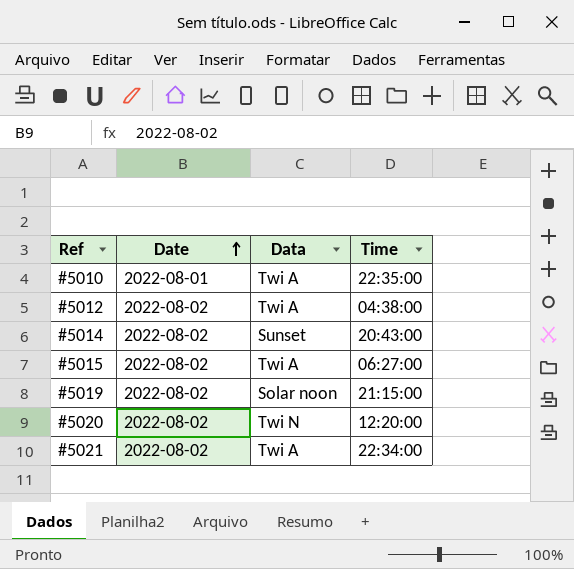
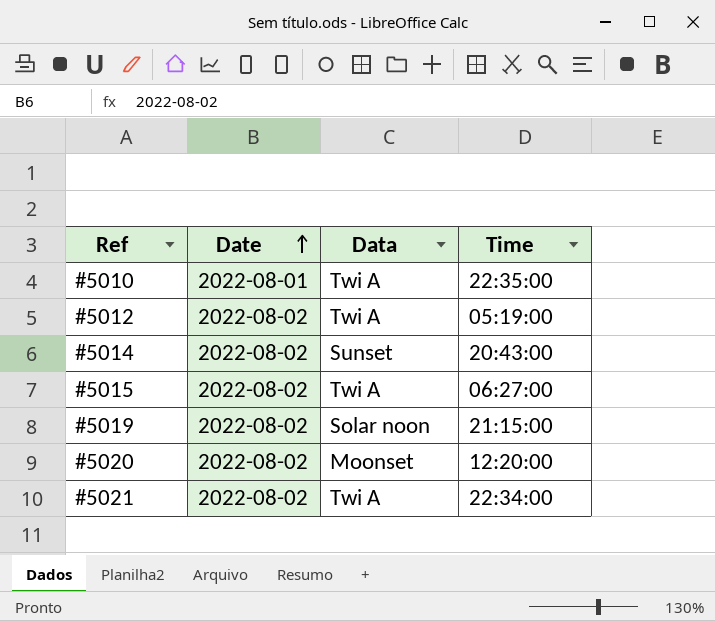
#5012 | Time: 04:38:00 -> 05:19:00
#5020 | Data: Twi N -> Moonset

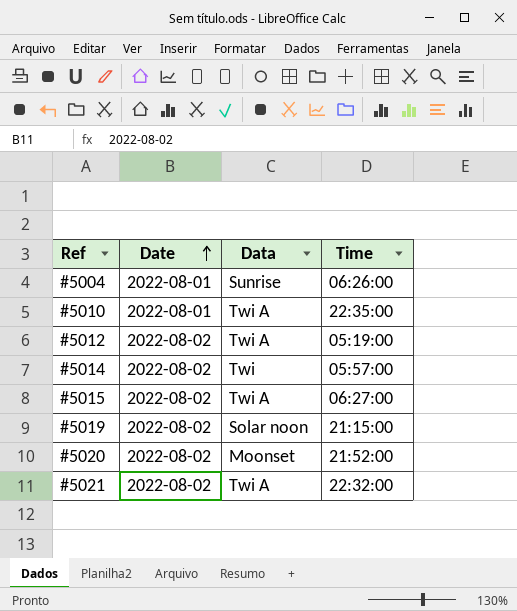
row #5004: none -> 2022-08-01 | Sunrise | 06:26:00
#5014 | Data: Sunset -> Twi
#5014 | Time: 20:43:00 -> 05:57:00
#5020 | Time: 12:20:00 -> 21:52:00
#5021 | Time: 22:34:00 -> 22:32:00

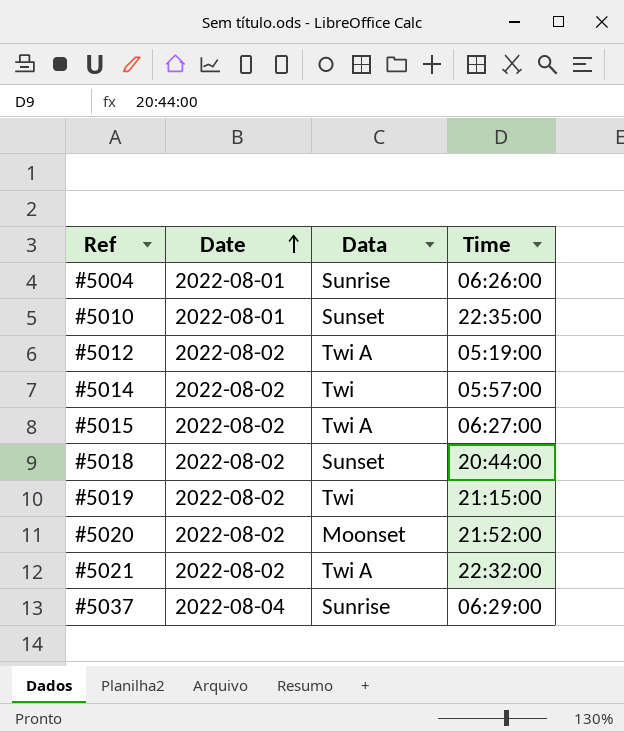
#5010 | Data: Twi A -> Sunset
row #5018: none -> 2022-08-02 | Sunset | 20:44:00
#5019 | Data: Solar noon -> Twi
row #5037: none -> 2022-08-04 | Sunrise | 06:29:00

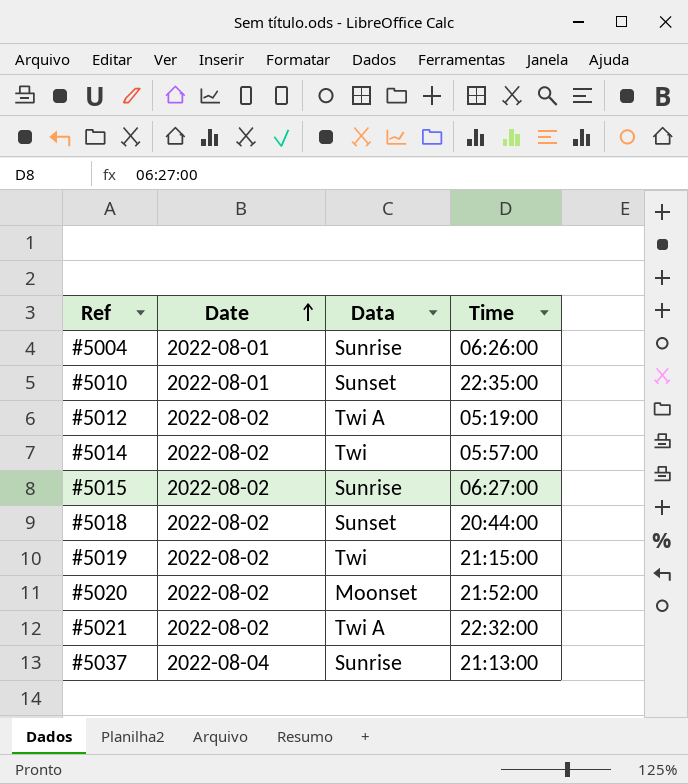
#5015 | Data: Twi A -> Sunrise
#5037 | Time: 06:29:00 -> 21:13:00

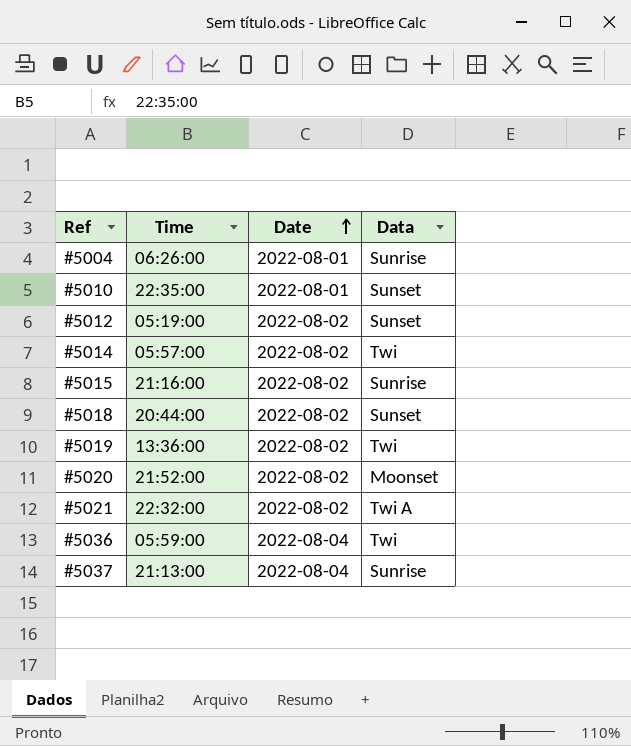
column Time | position: 4 -> 2
#5012 | Data: Twi A -> Sunset
#5015 | Time: 06:27:00 -> 21:16:00
#5019 | Time: 21:15:00 -> 13:36:00
row #5036: none -> 05:59:00 | 2022-08-04 | Twi

